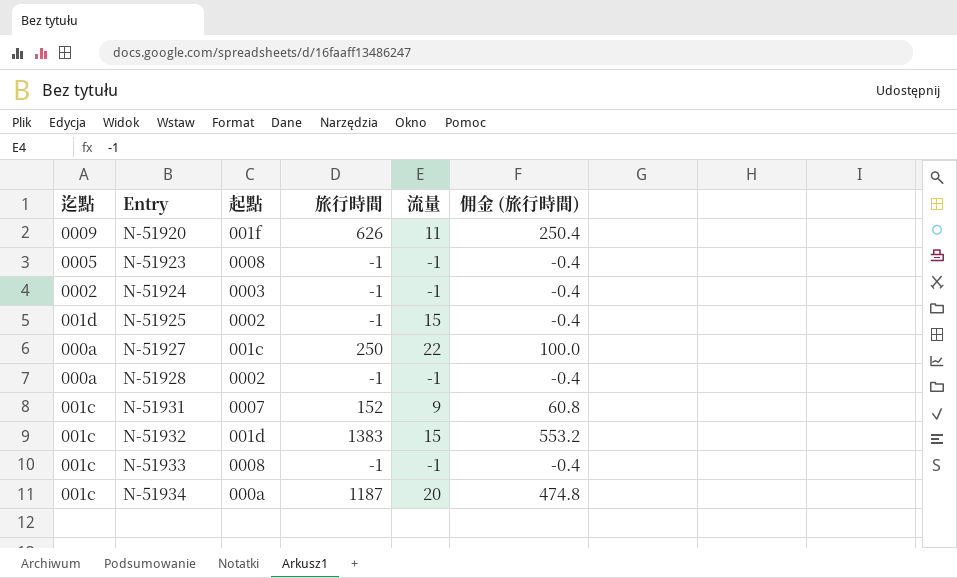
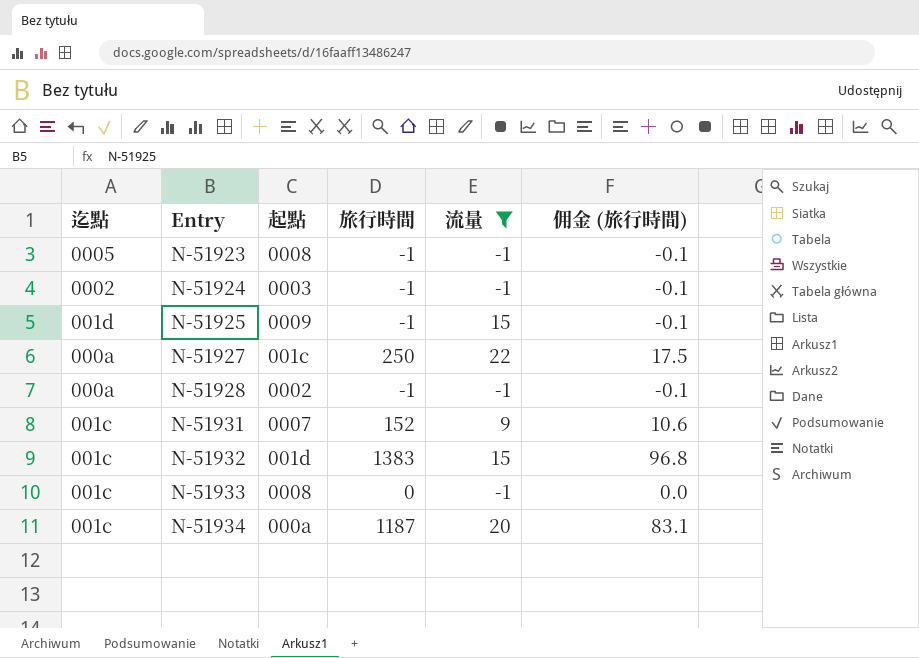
filter: none -> 流量 != 11
column 佣金 (旅行時間) | formula: [旅行時間] * 0.4 -> [旅行時間] * 0.07
N-51925 | 起點: 0002 -> 0009
N-51933 | 旅行時間: -1 -> 0

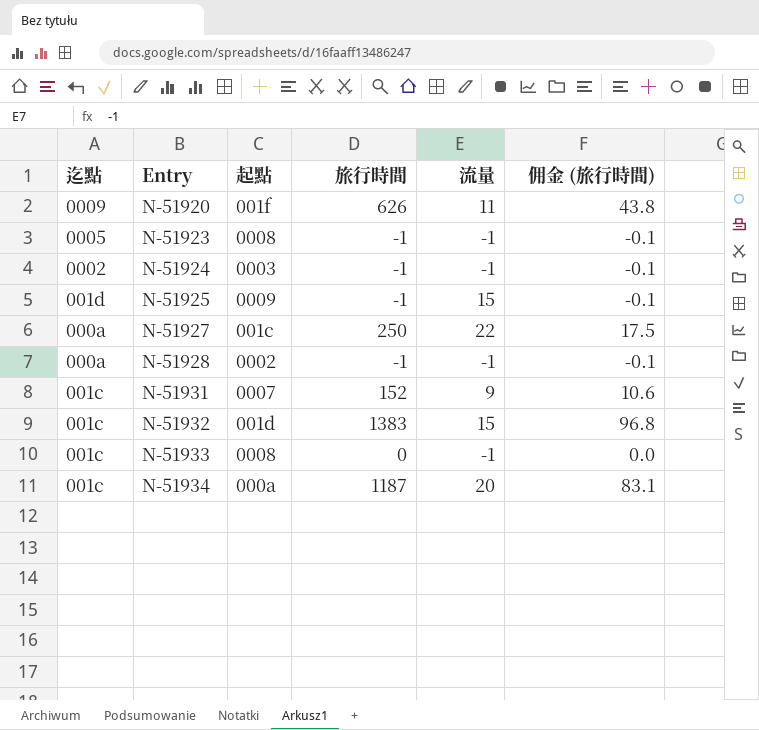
filter: 流量 != 11 -> none

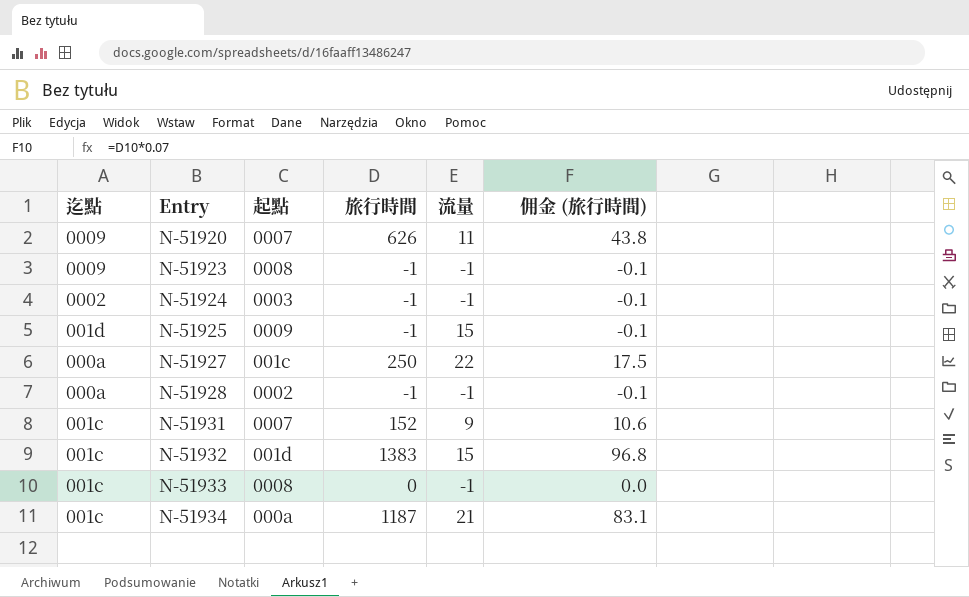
N-51920 | 起點: 001f -> 0007
N-51923 | 迄點: 0005 -> 0009
N-51934 | 流量: 20 -> 21

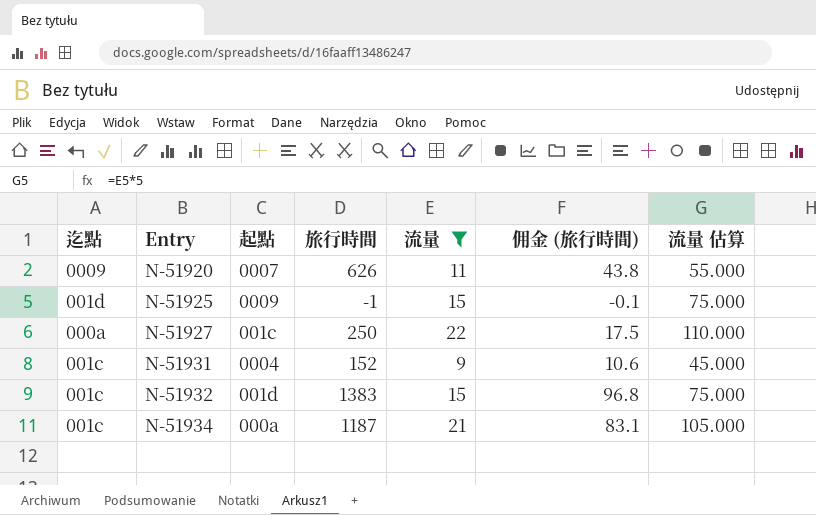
filter: none -> 流量 != -1
column 流量 估算 | formula: none -> [流量] * 5
N-51931 | 起點: 0007 -> 0004

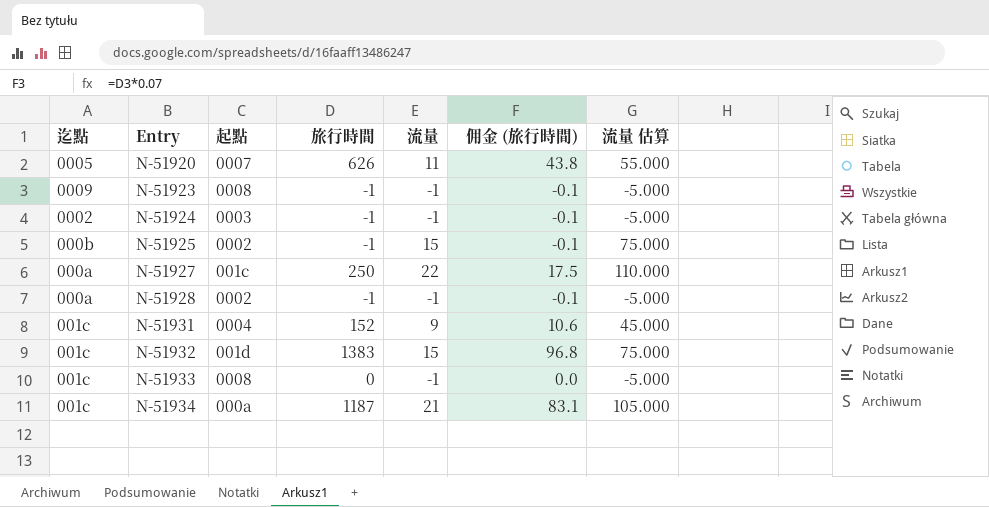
filter: 流量 != -1 -> none
N-51920 | 迄點: 0009 -> 0005
N-51925 | 迄點: 001d -> 000b
N-51925 | 起點: 0009 -> 0002

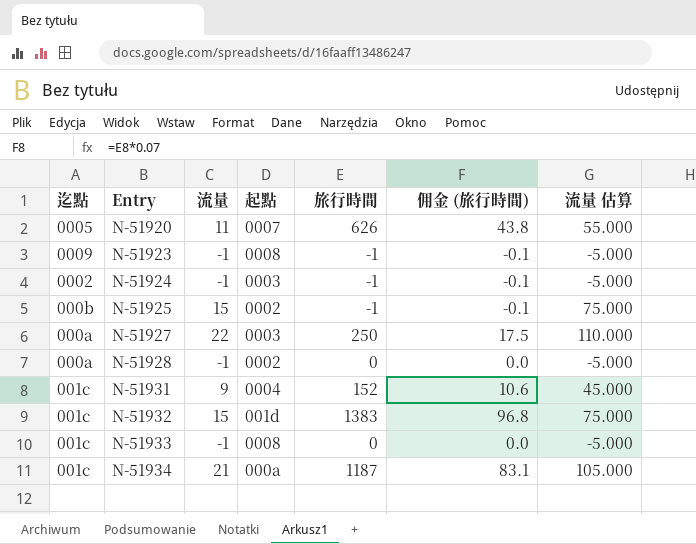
column 流量 | position: 5 -> 3
N-51927 | 起點: 001c -> 0003
N-51928 | 旅行時間: -1 -> 0
N-51928 | 佣金 (旅行時間): -0.1 -> 0.0

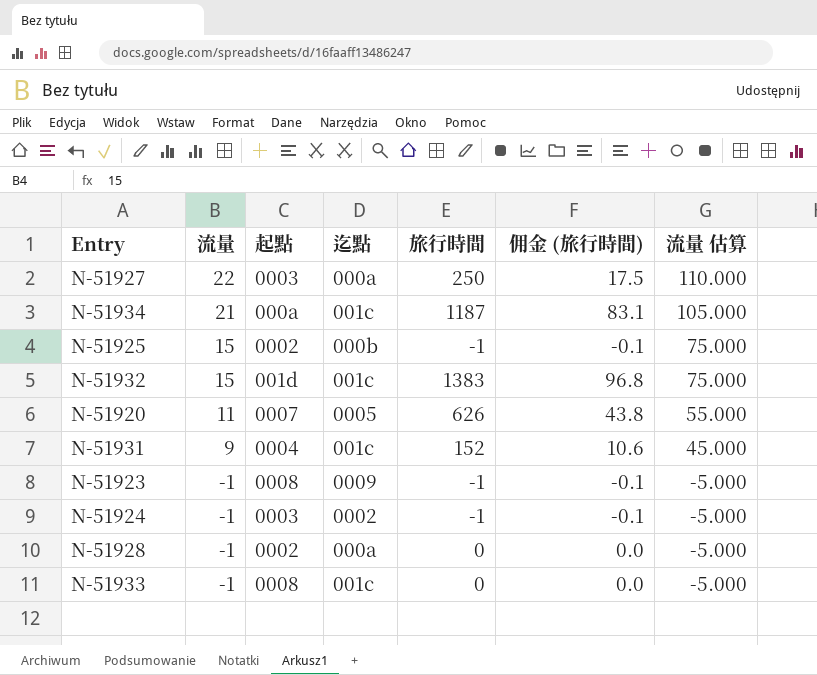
row order: Entry ascending -> 流量 descending
column 迄點 | position: 1 -> 4

